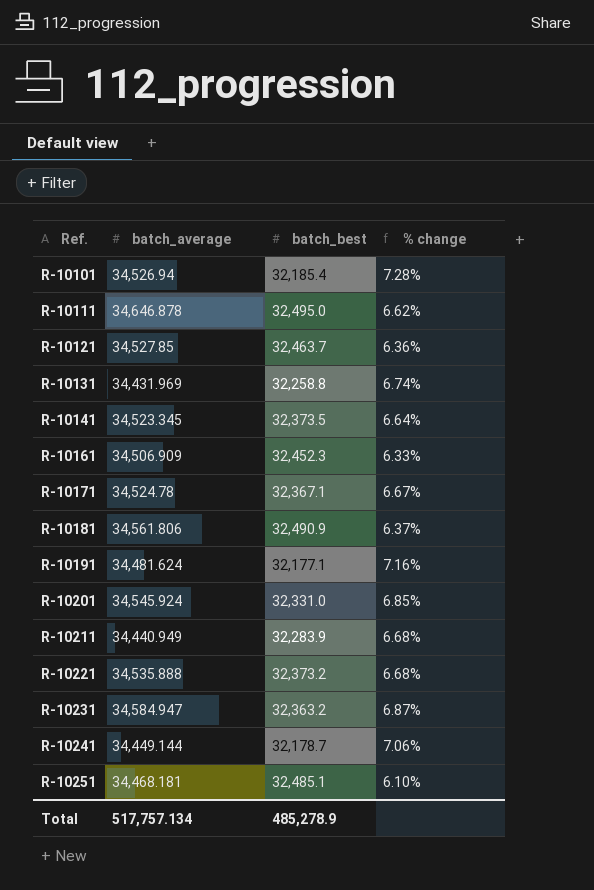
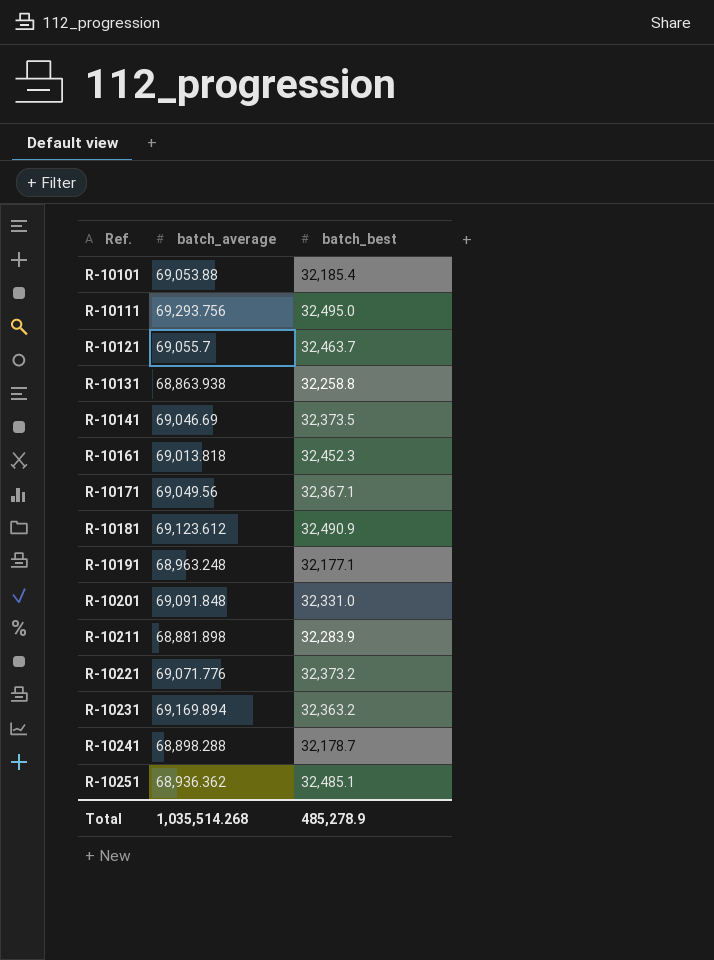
column % change | formula: ([batch_average] - [batch_best]) / [batch_best] -> none
R-10101 | batch_average: 34,526.94 -> 69,053.88
R-10111 | batch_average: 34,646.878 -> 69,293.756
R-10121 | batch_average: 34,527.85 -> 69,055.7
R-10131 | batch_average: 34,431.969 -> 68,863.938
R-10141 | batch_average: 34,523.345 -> 69,046.69
R-10161 | batch_average: 34,506.909 -> 69,013.818
R-10171 | batch_average: 34,524.78 -> 69,049.56
R-10181 | batch_average: 34,561.806 -> 69,123.612
R-10191 | batch_average: 34,481.624 -> 68,963.248
R-10201 | batch_average: 34,545.924 -> 69,091.848
R-10211 | batch_average: 34,440.949 -> 68,881.898
R-10221 | batch_average: 34,535.888 -> 69,071.776
R-10231 | batch_average: 34,584.947 -> 69,169.894
R-10241 | batch_average: 34,449.144 -> 68,898.288
R-10251 | batch_average: 34,468.181 -> 68,936.362
Total | batch_average: 517,757.134 -> 1,035,514.268

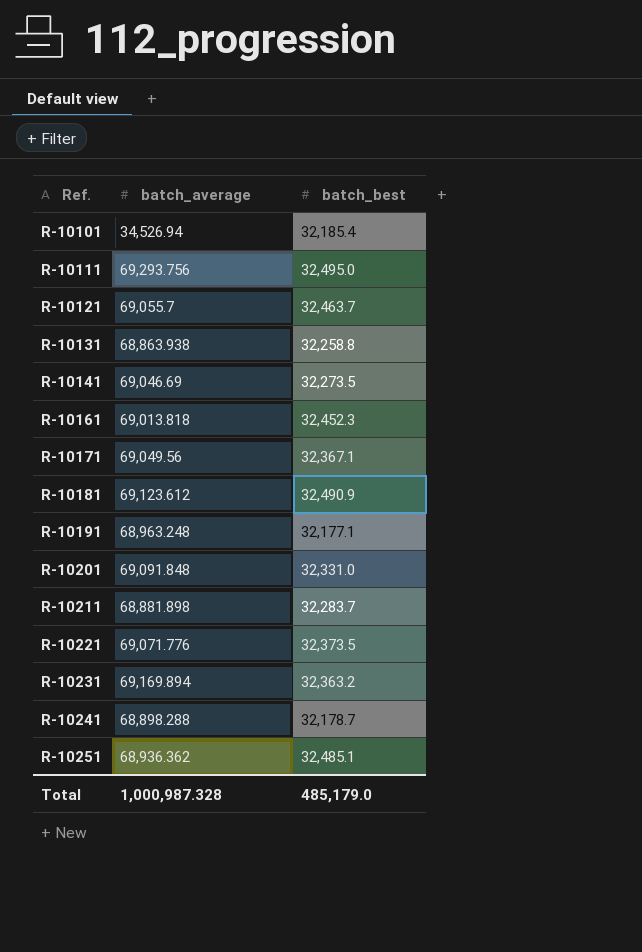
R-10101 | batch_average: 69,053.88 -> 34,526.94
R-10141 | batch_best: 32,373.5 -> 32,273.5
R-10211 | batch_best: 32,283.9 -> 32,283.7
R-10221 | batch_best: 32,373.2 -> 32,373.5
Total | batch_average: 1,035,514.268 -> 1,000,987.328
Total | batch_best: 485,278.9 -> 485,179.0

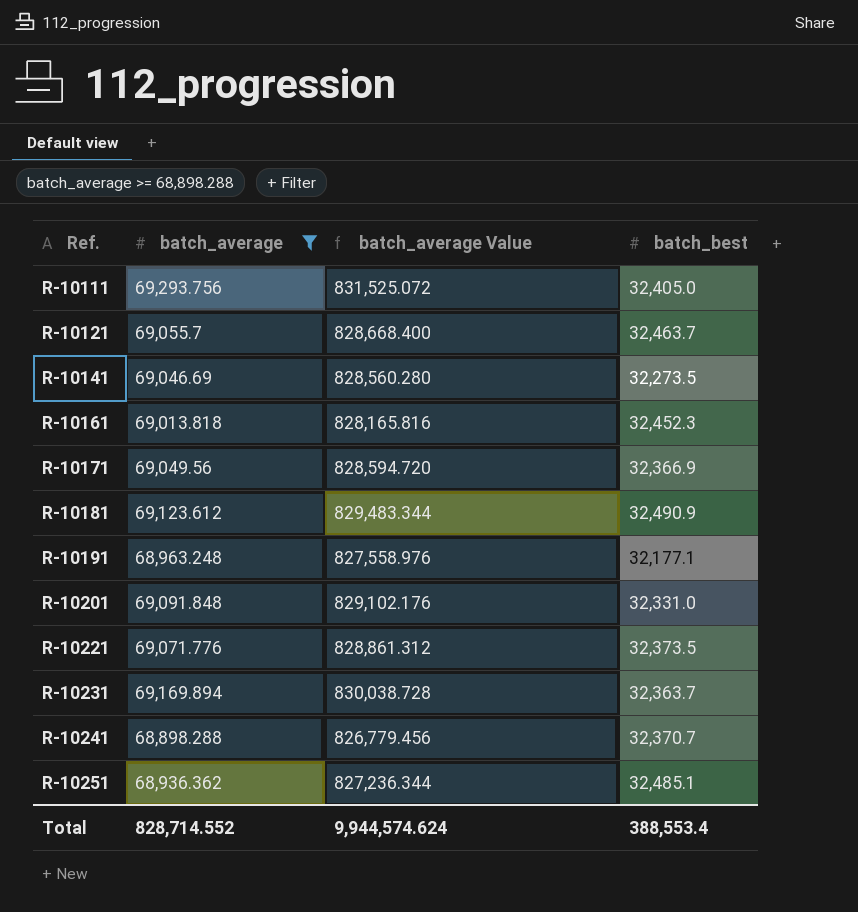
filter: none -> batch_average >= 68,898.288
column batch_average Value | formula: none -> [batch_average] * 12
R-10111 | batch_best: 32,495.0 -> 32,405.0
R-10171 | batch_best: 32,367.1 -> 32,366.9
R-10231 | batch_best: 32,363.2 -> 32,363.7
R-10241 | batch_best: 32,178.7 -> 32,370.7
Total | batch_average: 1,000,987.328 -> 828,714.552
Total | batch_best: 485,179.0 -> 388,553.4

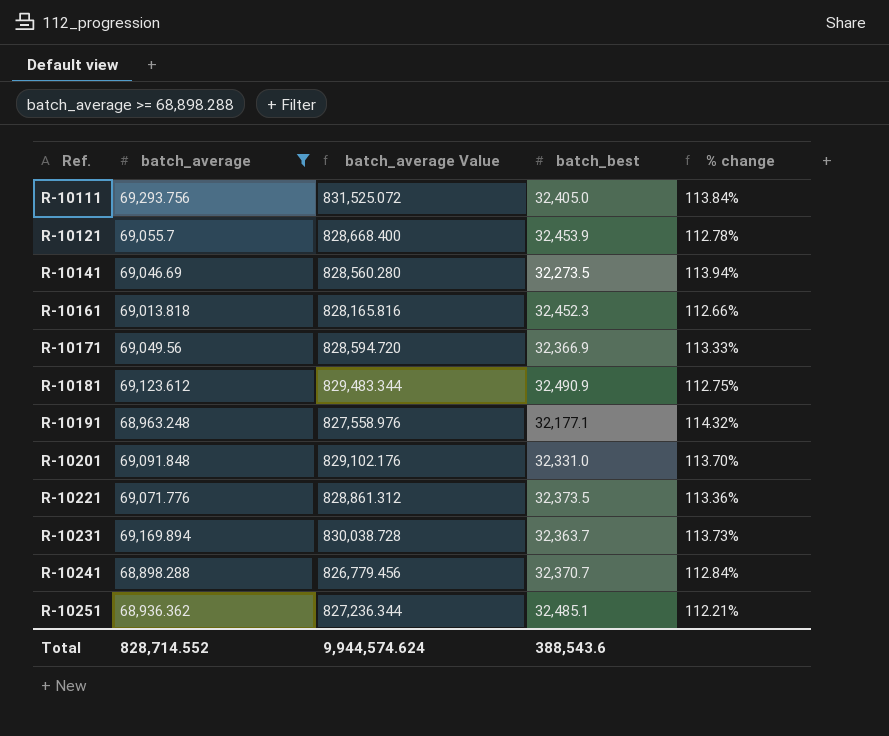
column % change | formula: none -> ([batch_average] - [batch_best]) / [batch_best]
R-10121 | batch_best: 32,463.7 -> 32,453.9
Total | batch_best: 388,553.4 -> 388,543.6

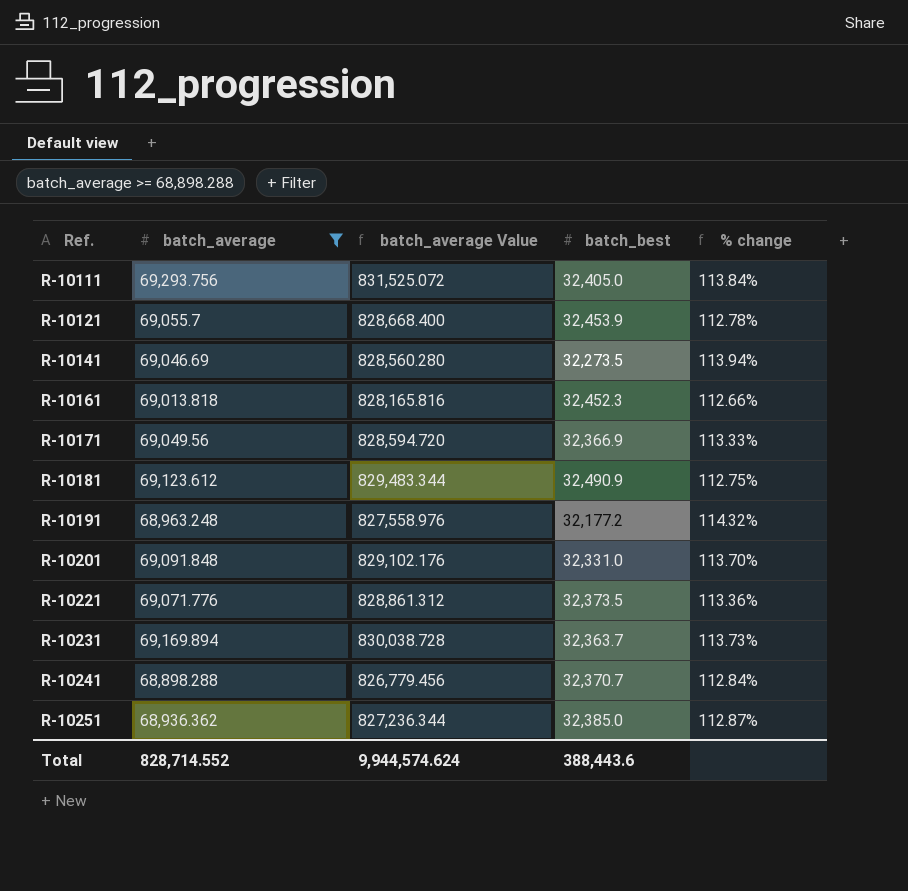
R-10191 | batch_best: 32,177.1 -> 32,177.2
R-10251 | batch_best: 32,485.1 -> 32,385.0
R-10251 | % change: 112.21% -> 112.87%
Total | batch_best: 388,543.6 -> 388,443.6

